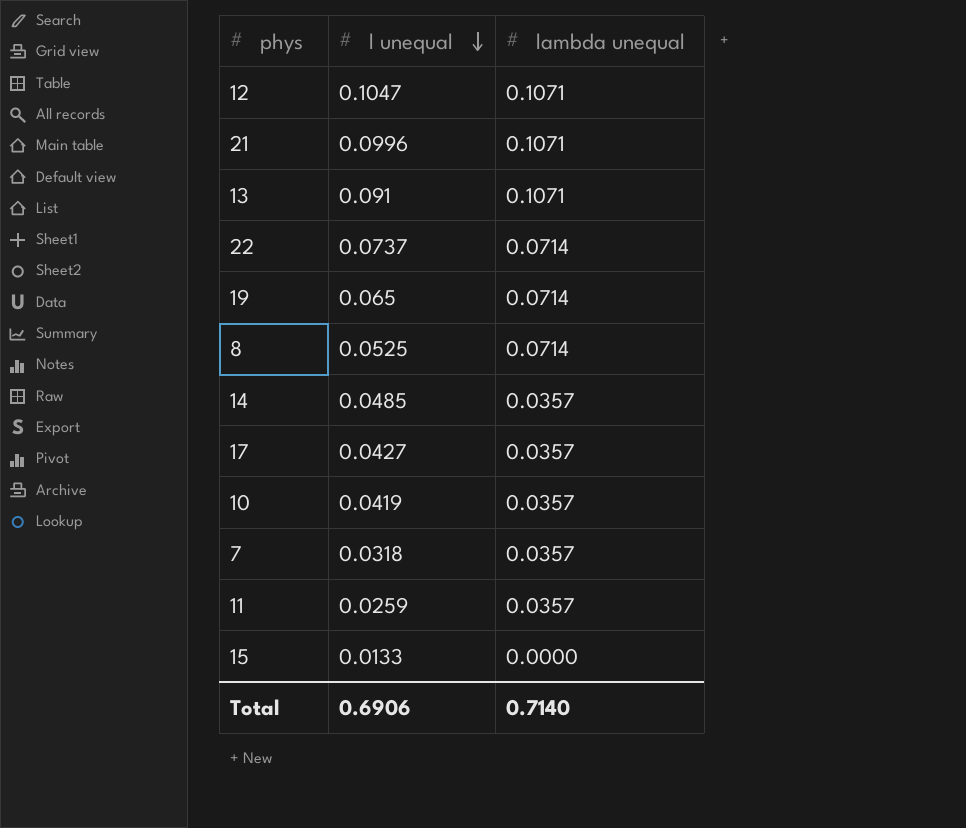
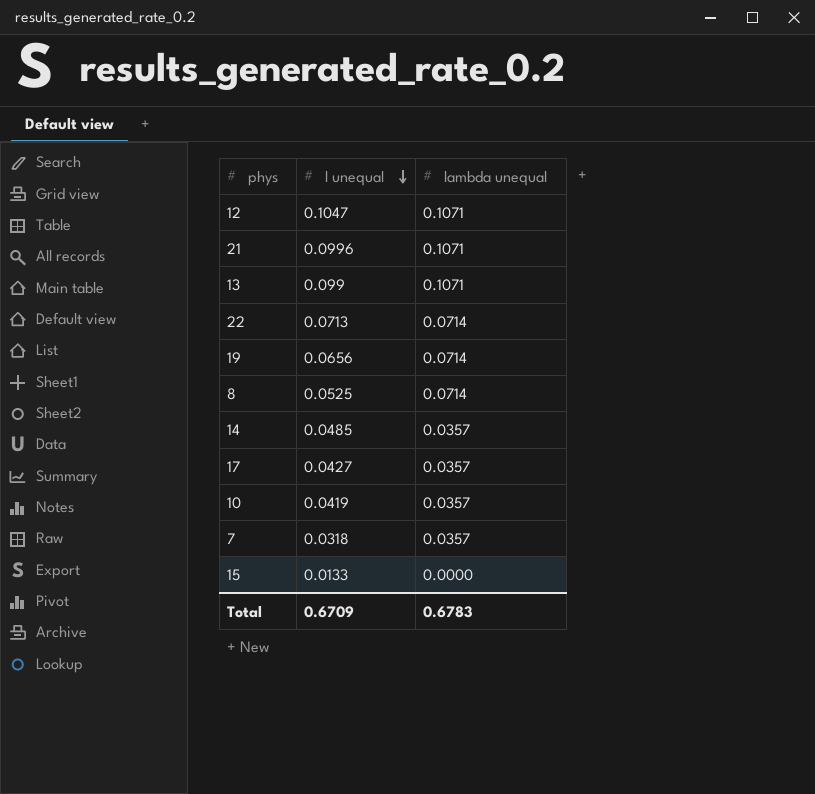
row 11: 0.0259 | 0.0357 -> none
13 | l unequal: 0.091 -> 0.099
22 | l unequal: 0.0737 -> 0.0713
19 | l unequal: 0.065 -> 0.0656
Total | l unequal: 0.6906 -> 0.6709
Total | lambda unequal: 0.7140 -> 0.6783

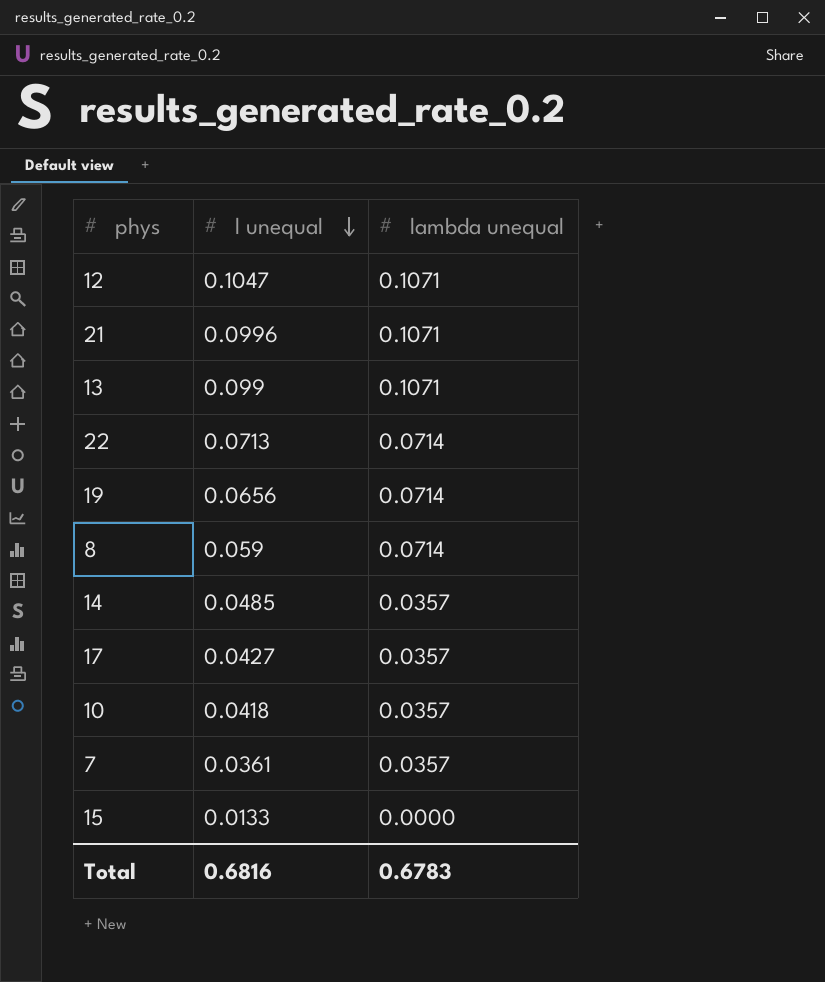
8 | l unequal: 0.0525 -> 0.059
10 | l unequal: 0.0419 -> 0.0418
7 | l unequal: 0.0318 -> 0.0361
Total | l unequal: 0.6709 -> 0.6816

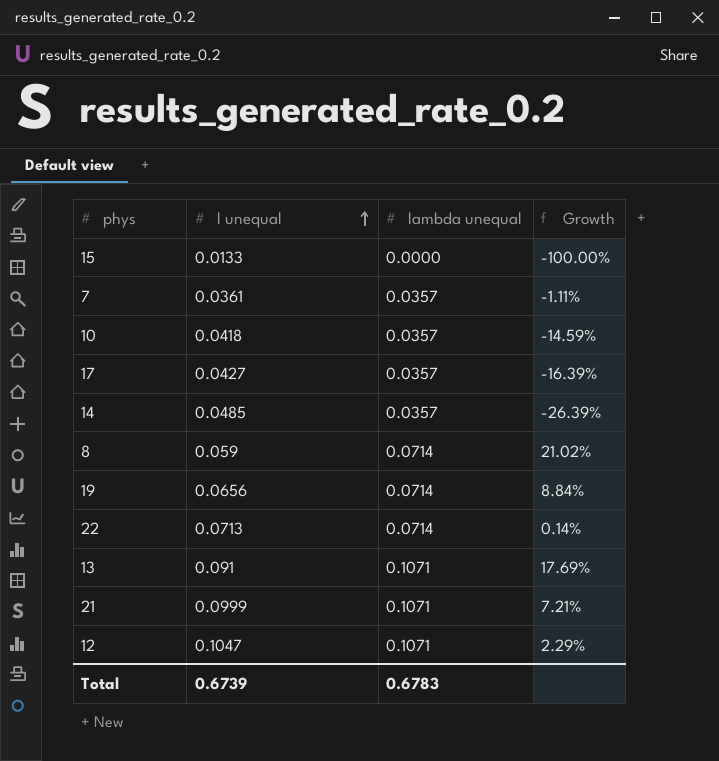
row order: l unequal descending -> l unequal ascending
column Growth | formula: none -> ([lambda unequal] - [l unequal]) / [l unequal]
13 | l unequal: 0.099 -> 0.091
21 | l unequal: 0.0996 -> 0.0999
Total | l unequal: 0.6816 -> 0.6739

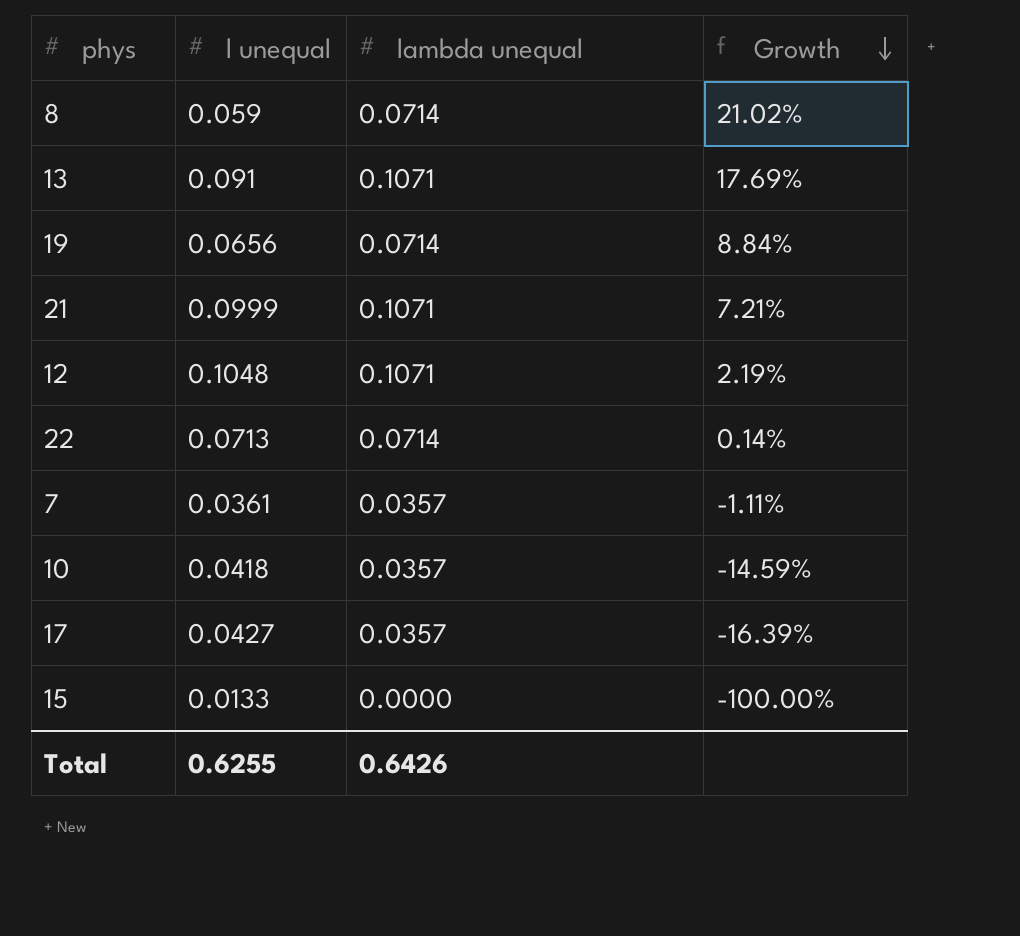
row order: l unequal ascending -> Growth descending
row 14: 0.0485 | 0.0357 | -26.39% -> none
12 | l unequal: 0.1047 -> 0.1048
12 | Growth: 2.29% -> 2.19%
Total | l unequal: 0.6739 -> 0.6255
Total | lambda unequal: 0.6783 -> 0.6426

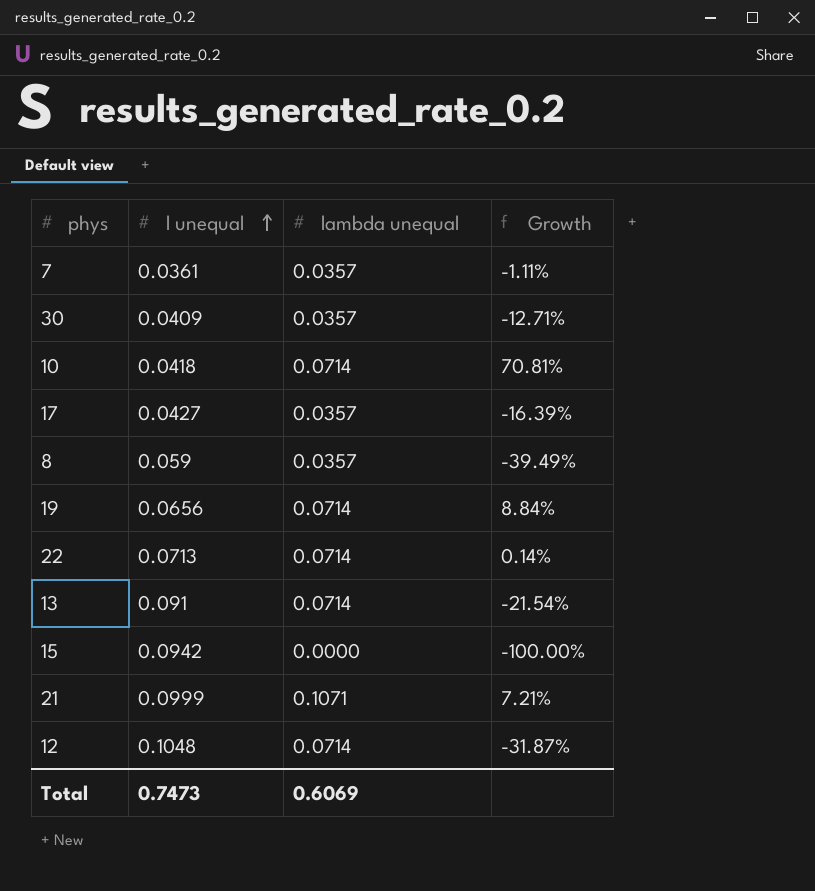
row order: Growth descending -> l unequal ascending
row 30: none -> 0.0409 | 0.0357 | -12.71%
10 | lambda unequal: 0.0357 -> 0.0714
10 | Growth: -14.59% -> 70.81%
8 | lambda unequal: 0.0714 -> 0.0357
8 | Growth: 21.02% -> -39.49%
13 | lambda unequal: 0.1071 -> 0.0714
13 | Growth: 17.69% -> -21.54%
15 | l unequal: 0.0133 -> 0.0942
12 | lambda unequal: 0.1071 -> 0.0714
12 | Growth: 2.19% -> -31.87%
Total | l unequal: 0.6255 -> 0.7473
Total | lambda unequal: 0.6426 -> 0.6069

